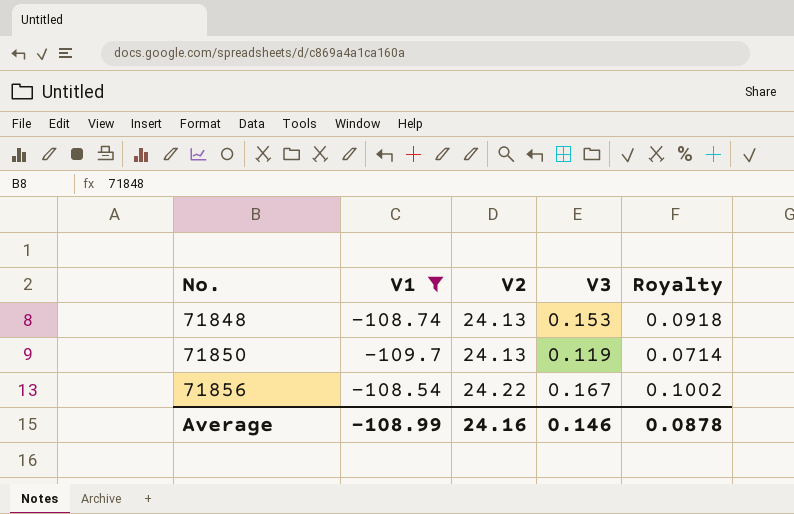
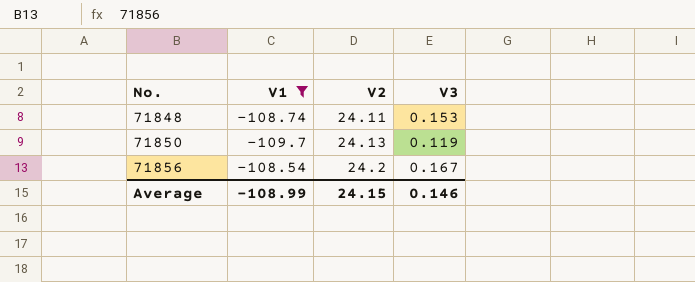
column Royalty | formula: [V3] * 0.6 -> none
71848 | V2: 24.13 -> 24.11
71856 | V2: 24.22 -> 24.2
Average | V2: 24.16 -> 24.15

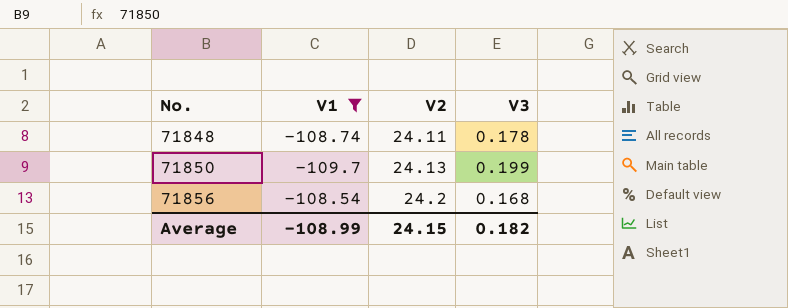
71848 | V3: 0.153 -> 0.178
71850 | V3: 0.119 -> 0.199
71856 | V3: 0.167 -> 0.168
Average | V3: 0.146 -> 0.182

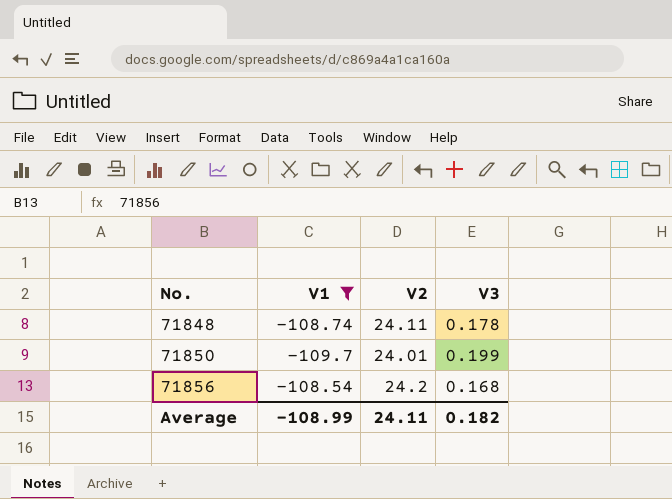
71850 | V2: 24.13 -> 24.01
Average | V2: 24.15 -> 24.11

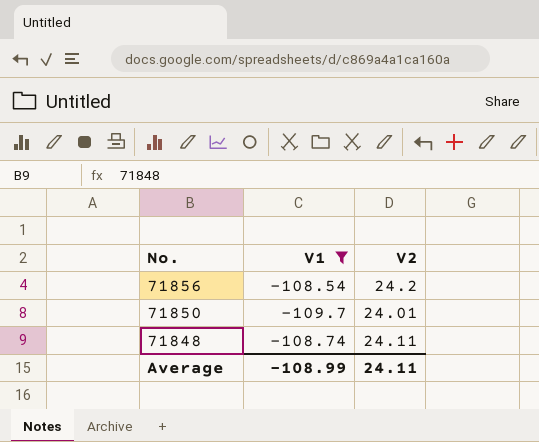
row order: No. ascending -> No. descending
column V3 | position: 4 -> none

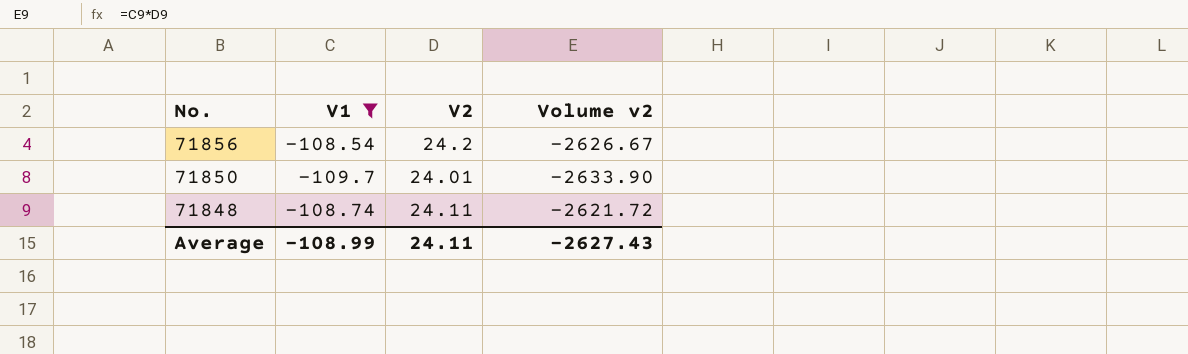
column Volume v2 | formula: none -> [V1] * [V2]

